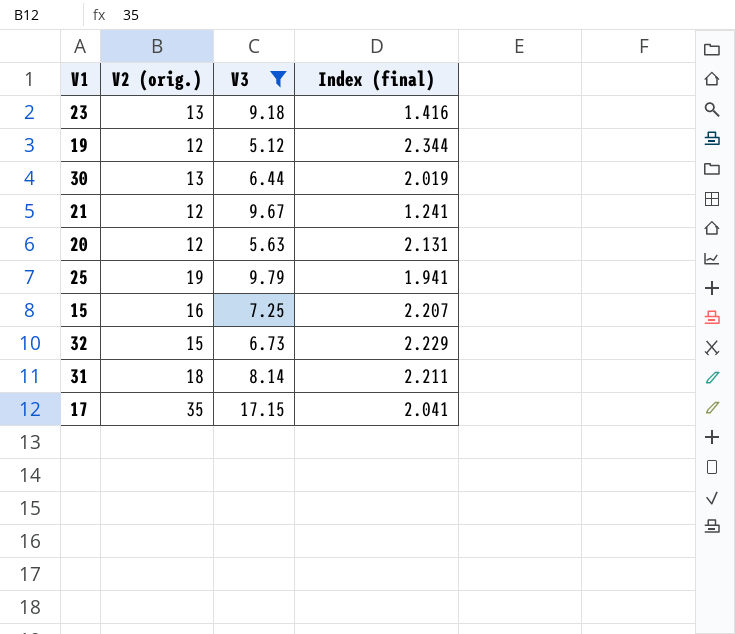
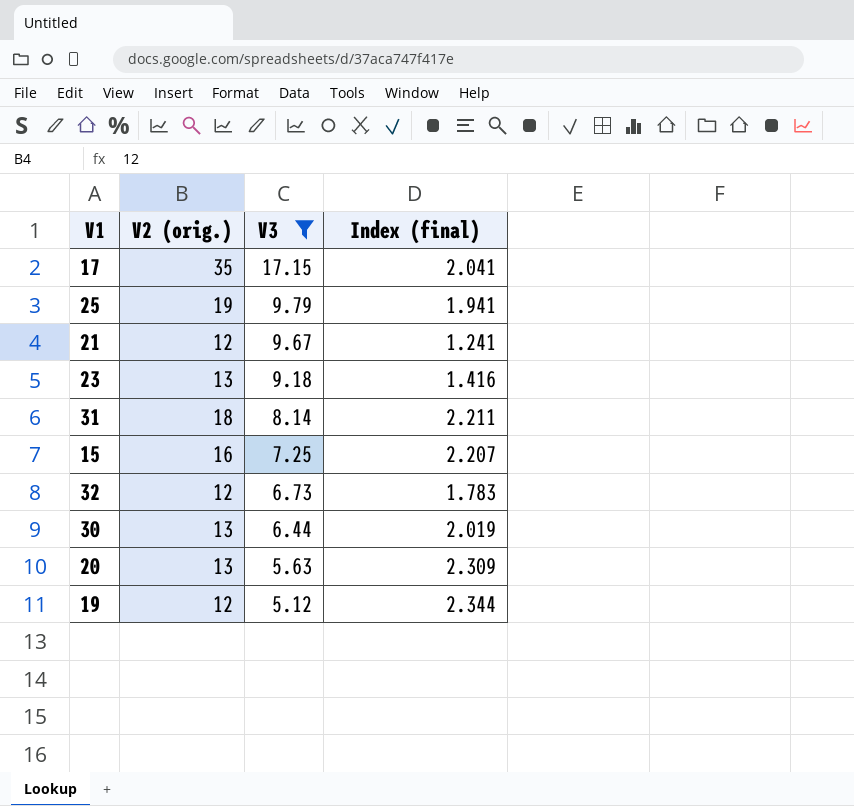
row order: none -> V3 descending
32 | V2 (orig.): 15 -> 12
32 | Index (final): 2.229 -> 1.783
20 | V2 (orig.): 12 -> 13
20 | Index (final): 2.131 -> 2.309

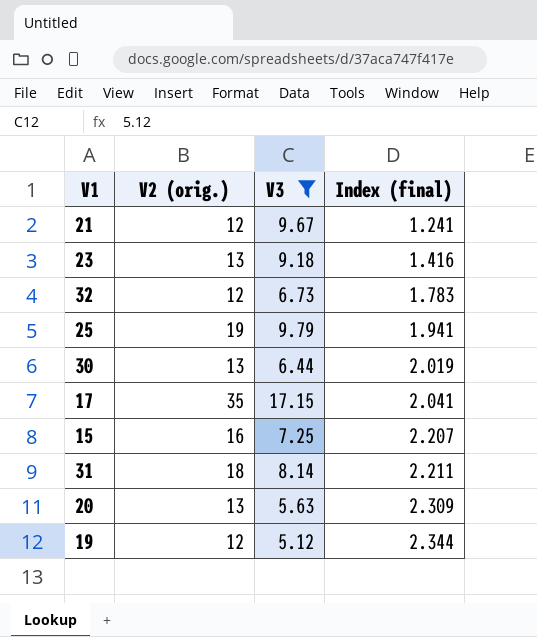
row order: V3 descending -> Index (final) ascending

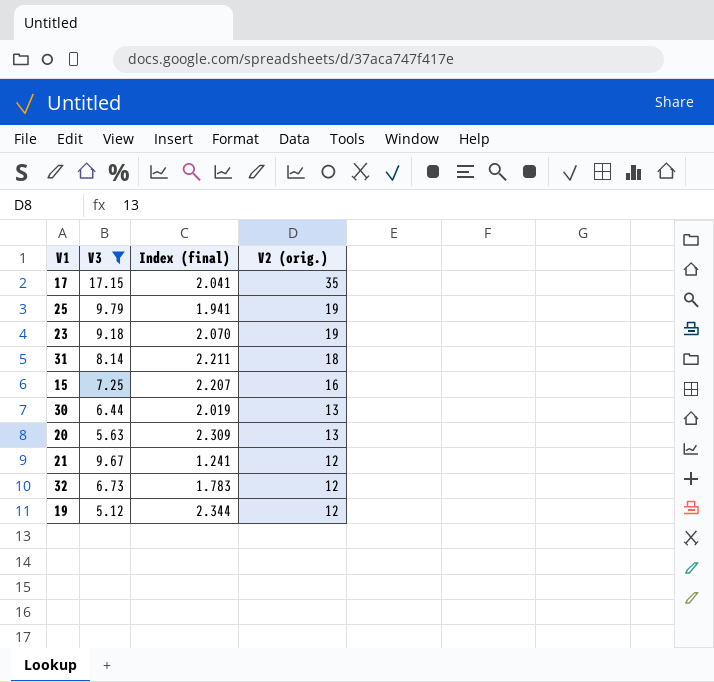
row order: Index (final) ascending -> V2 (orig.) descending
column V2 (orig.) | position: 2 -> 4
23 | Index (final): 1.416 -> 2.070
23 | V2 (orig.): 13 -> 19

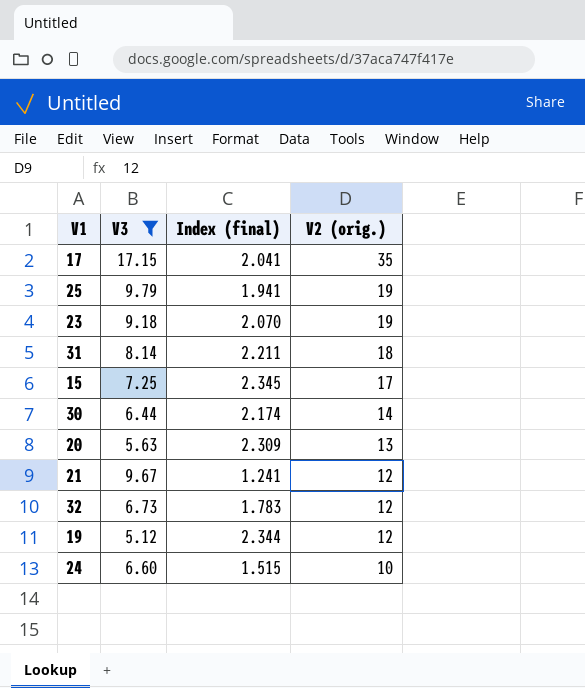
15 | Index (final): 2.207 -> 2.345
15 | V2 (orig.): 16 -> 17
30 | Index (final): 2.019 -> 2.174
30 | V2 (orig.): 13 -> 14
row 24: none -> 6.60 | 1.515 | 10

